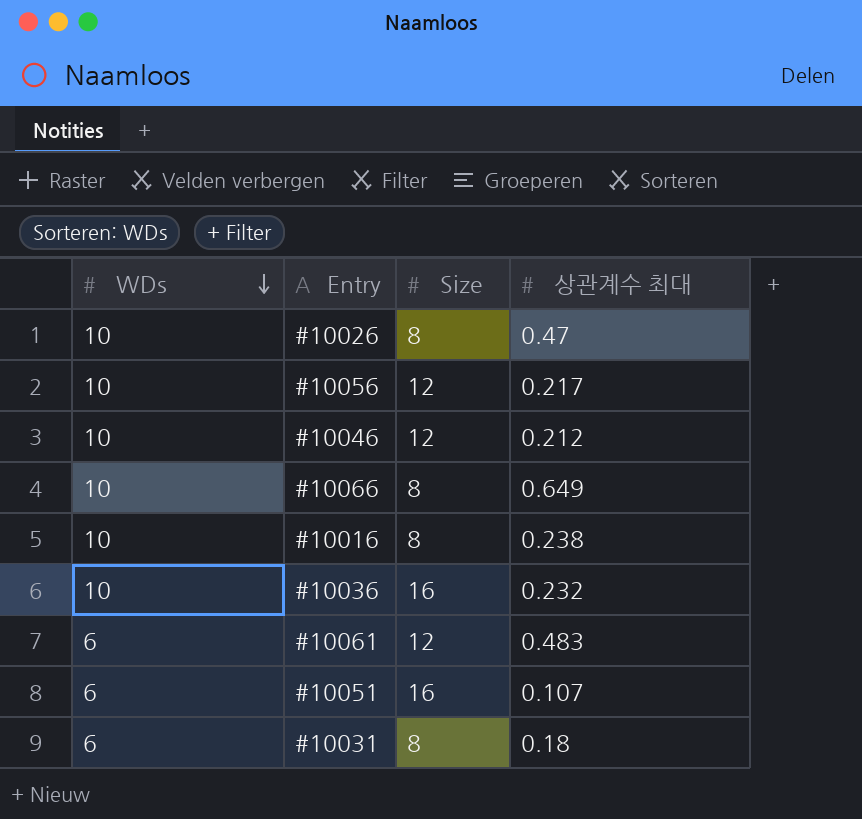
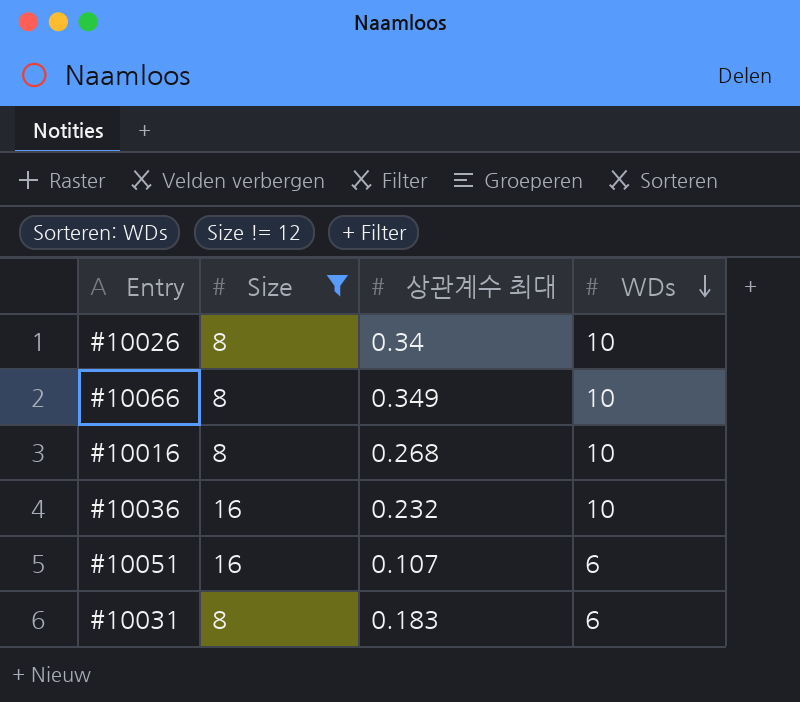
filter: none -> Size != 12
column WDs | position: 1 -> 4
#10026 | 상관계수 최대: 0.47 -> 0.34
#10066 | 상관계수 최대: 0.649 -> 0.349
#10016 | 상관계수 최대: 0.238 -> 0.268
#10031 | 상관계수 최대: 0.18 -> 0.183

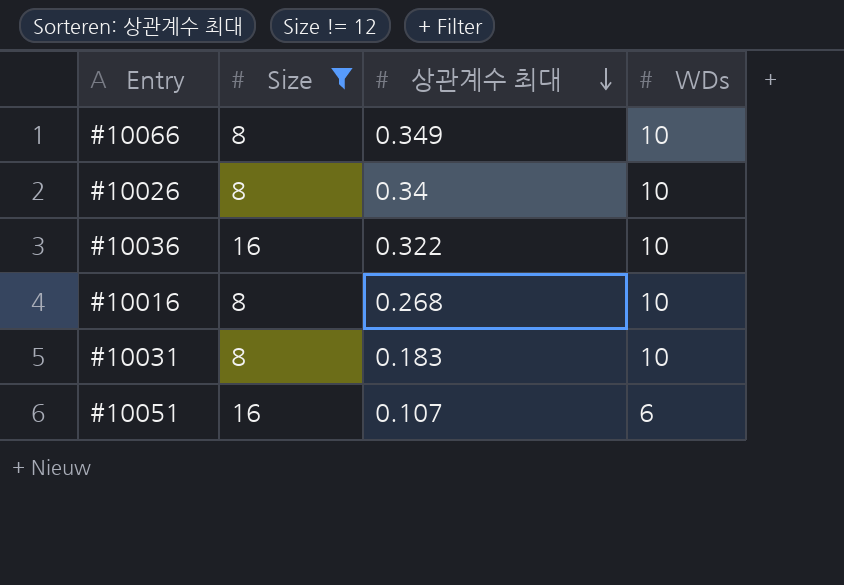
row order: WDs descending -> 상관계수 최대 descending
#10036 | 상관계수 최대: 0.232 -> 0.322
#10031 | WDs: 6 -> 10

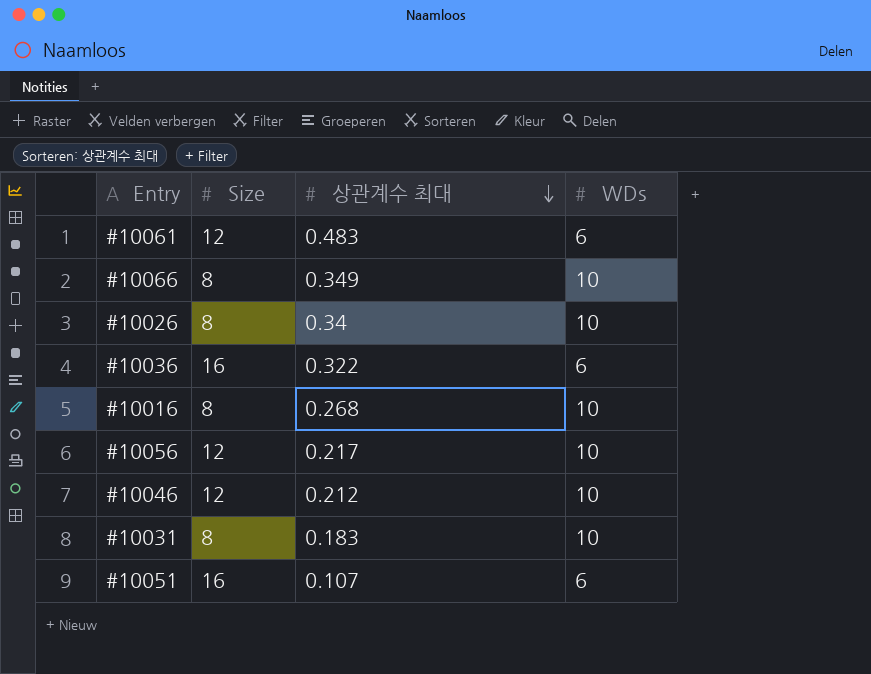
filter: Size != 12 -> none
#10036 | WDs: 10 -> 6

